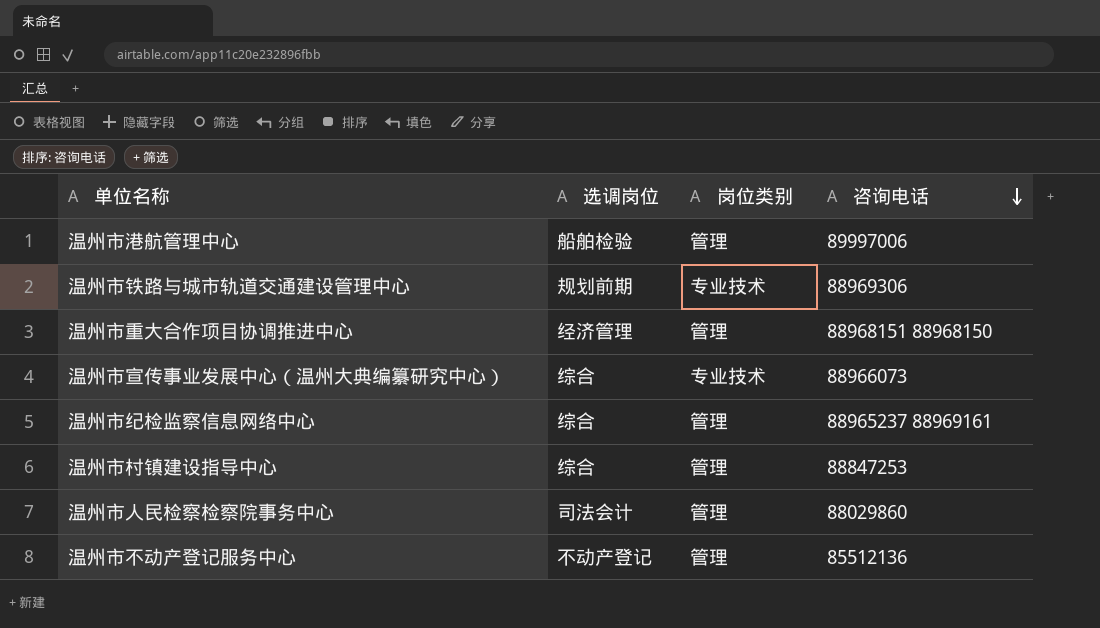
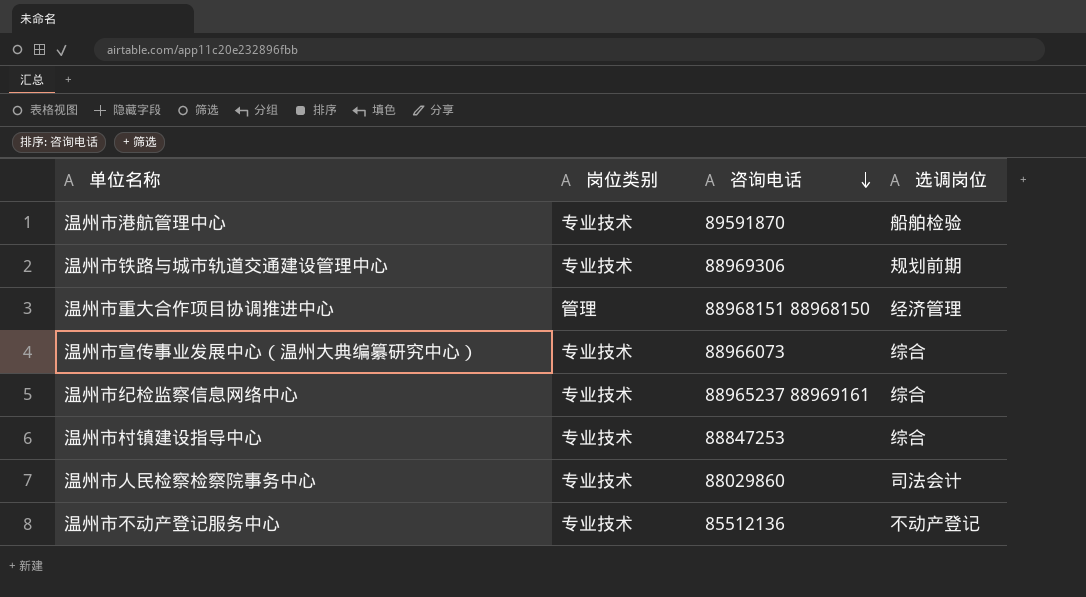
column 选调岗位 | position: 2 -> 4
温州市港航管理中心 | 岗位类别: 管理 -> 专业技术
温州市港航管理中心 | 咨询电话: 89997006 -> 89591870
温州市纪检监察信息网络中心 | 岗位类别: 管理 -> 专业技术
温州市村镇建设指导中心 | 岗位类别: 管理 -> 专业技术
温州市人民检察检察院事务中心 | 岗位类别: 管理 -> 专业技术
温州市不动产登记服务中心 | 岗位类别: 管理 -> 专业技术

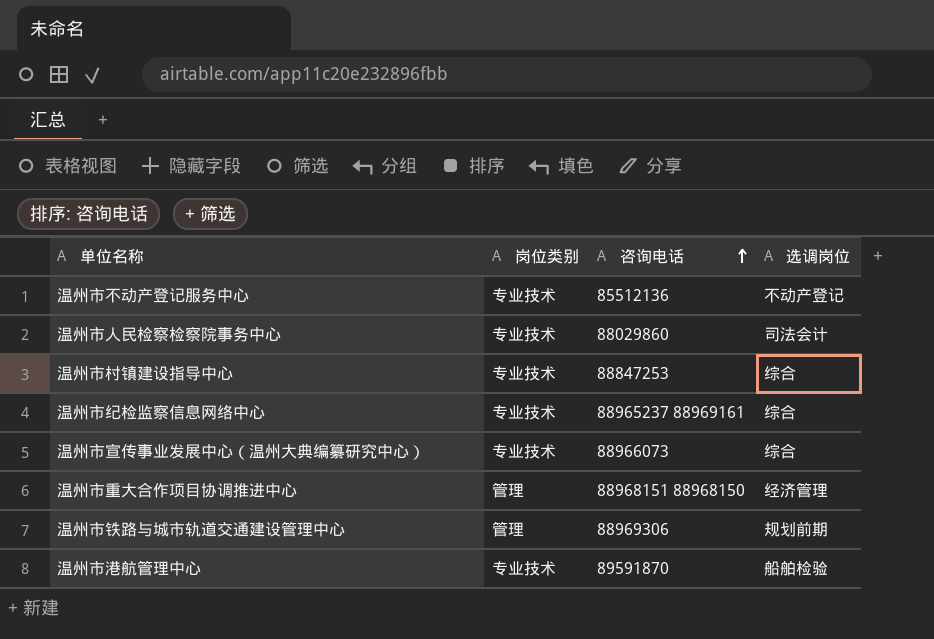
row order: 咨询电话 descending -> 咨询电话 ascending
温州市铁路与城市轨道交通建设管理中心 | 岗位类别: 专业技术 -> 管理

